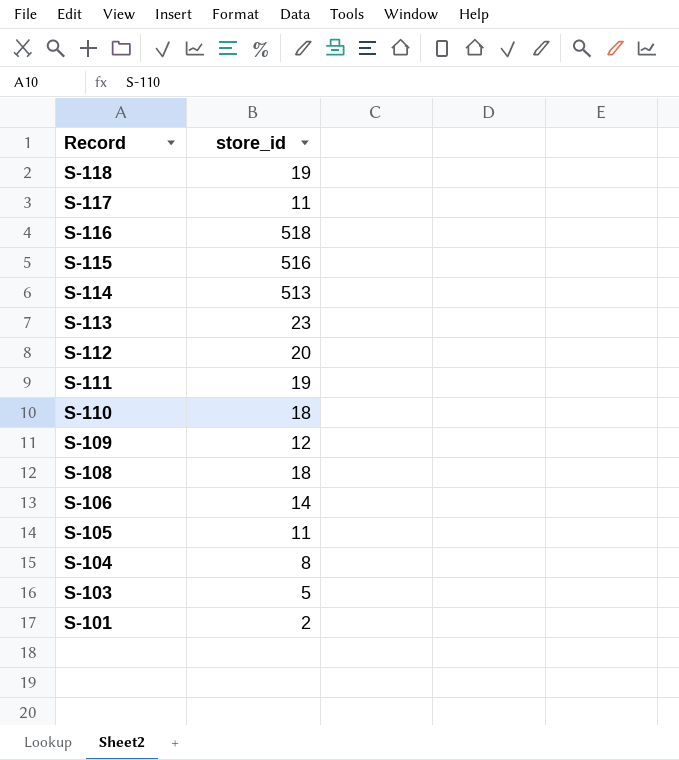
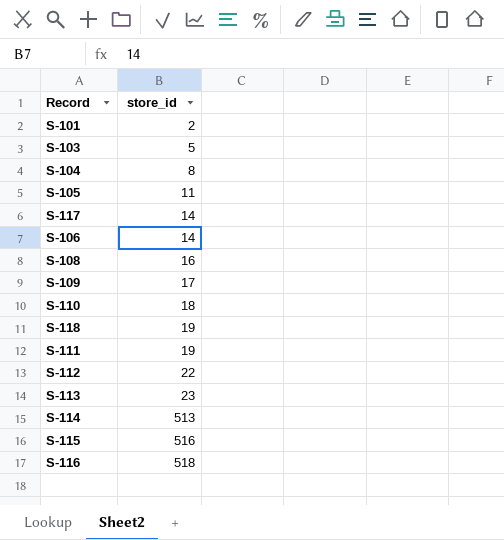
row order: Record descending -> store_id ascending
S-117 | store_id: 11 -> 14
S-108 | store_id: 18 -> 16
S-109 | store_id: 12 -> 17
S-112 | store_id: 20 -> 22

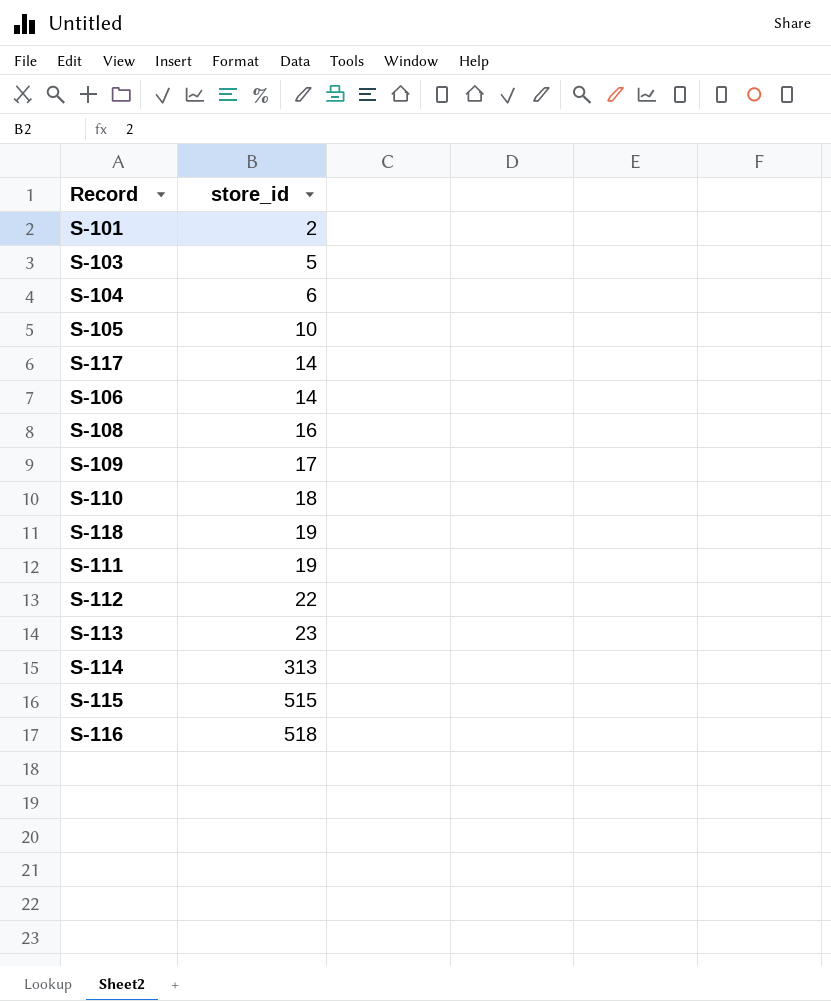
S-104 | store_id: 8 -> 6
S-105 | store_id: 11 -> 10
S-114 | store_id: 513 -> 313
S-115 | store_id: 516 -> 515

